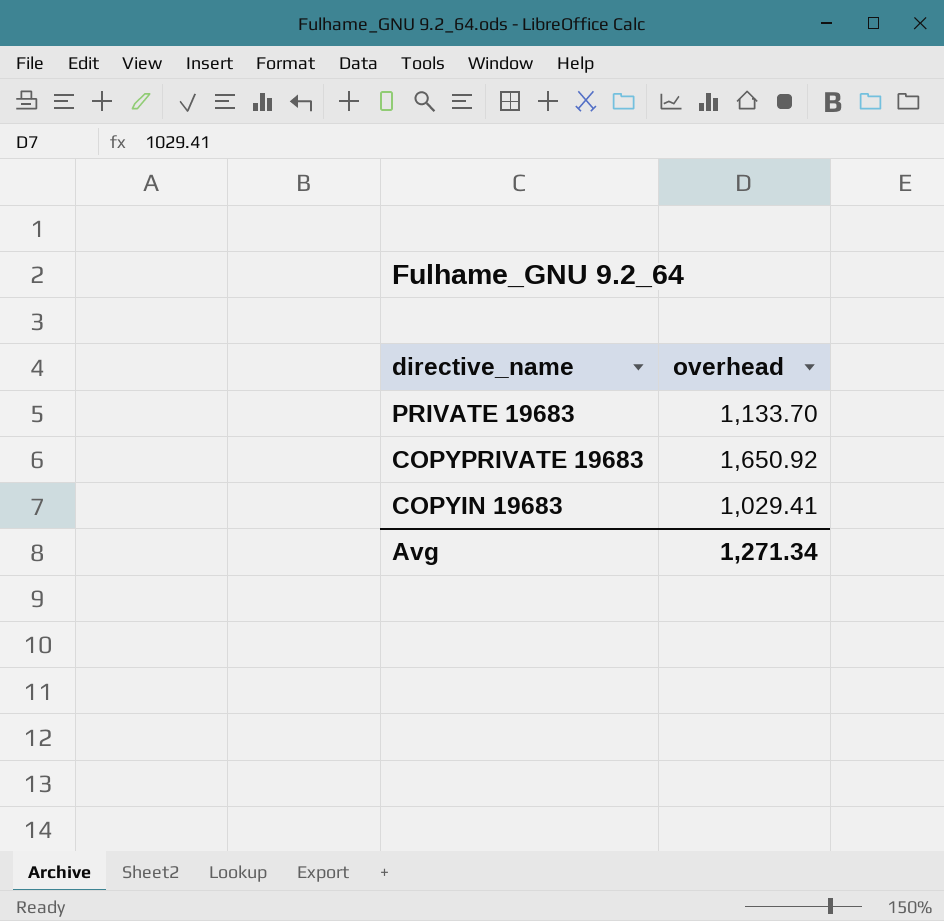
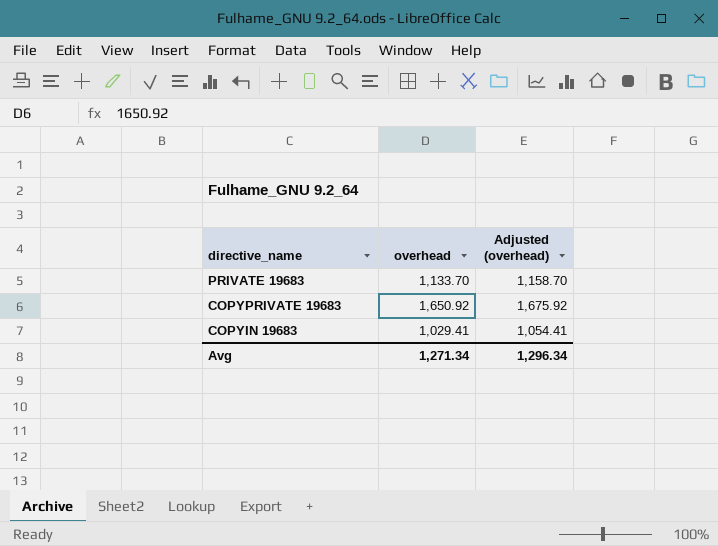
column Adjusted (overhead) | formula: none -> [overhead] + 25

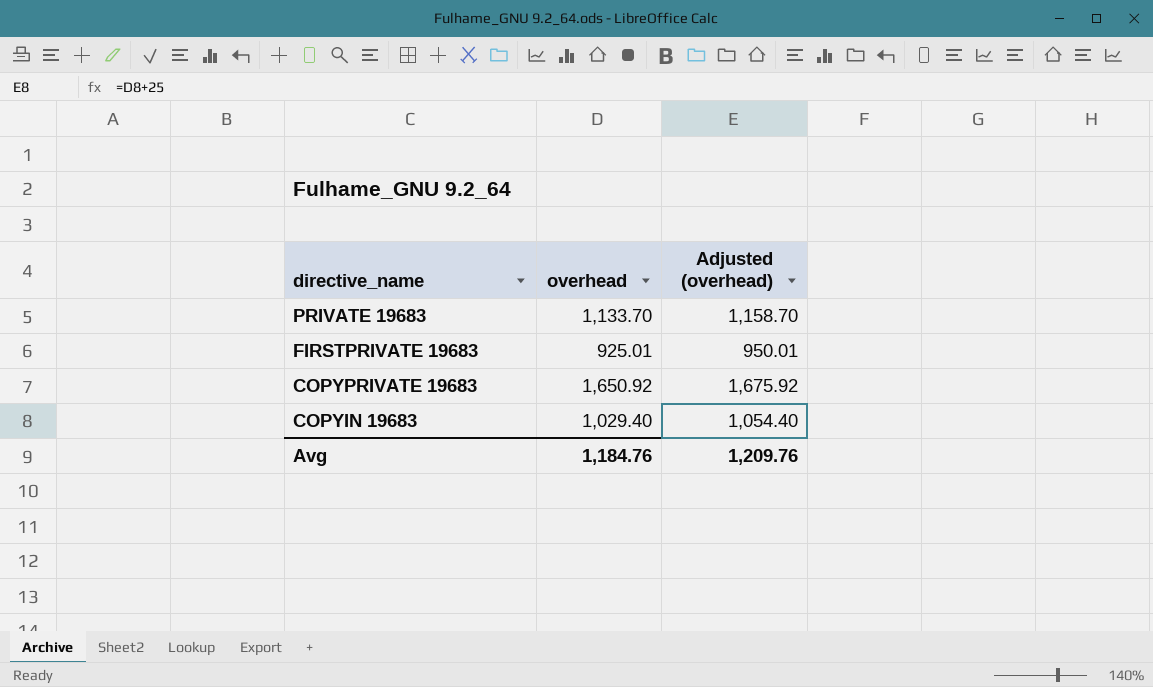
row FIRSTPRIVATE 19683: none -> 925.01 | 950.01
COPYIN 19683 | overhead: 1,029.41 -> 1,029.40
COPYIN 19683 | Adjusted (overhead): 1,054.41 -> 1,054.40
Avg | overhead: 1,271.34 -> 1,184.76
Avg | Adjusted (overhead): 1,296.34 -> 1,209.76

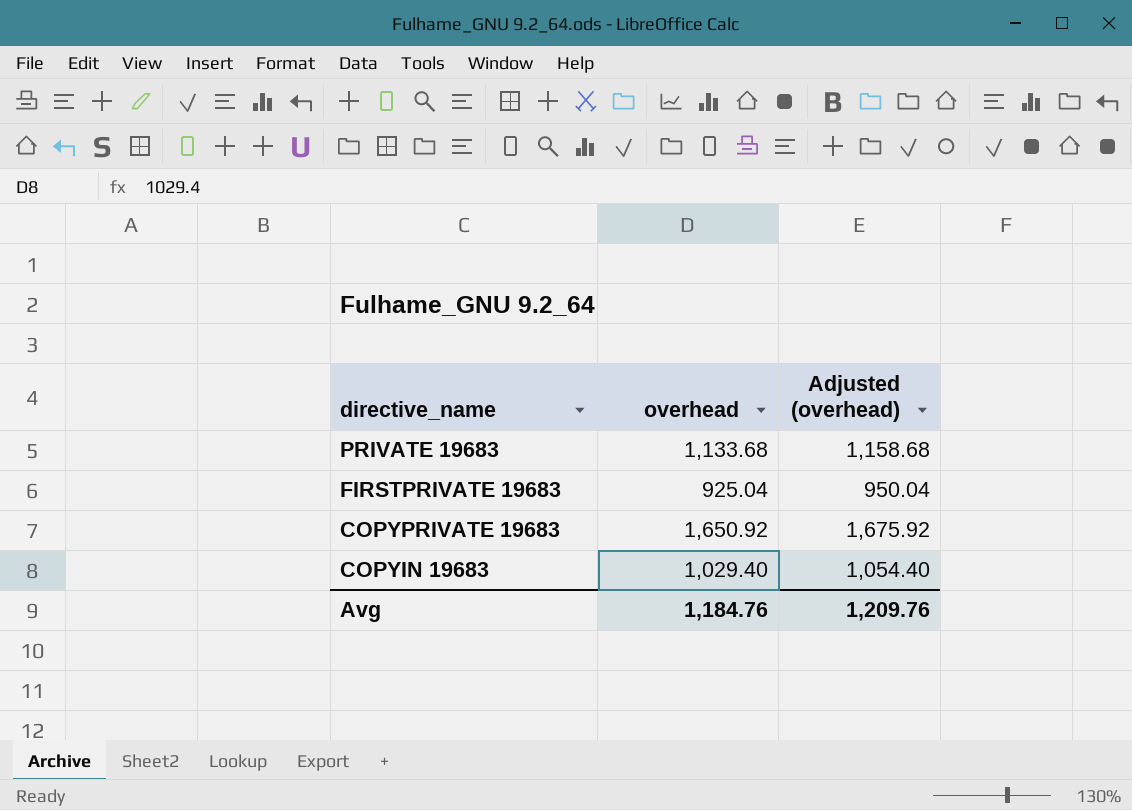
PRIVATE 19683 | overhead: 1,133.70 -> 1,133.68
PRIVATE 19683 | Adjusted (overhead): 1,158.70 -> 1,158.68
FIRSTPRIVATE 19683 | overhead: 925.01 -> 925.04
FIRSTPRIVATE 19683 | Adjusted (overhead): 950.01 -> 950.04

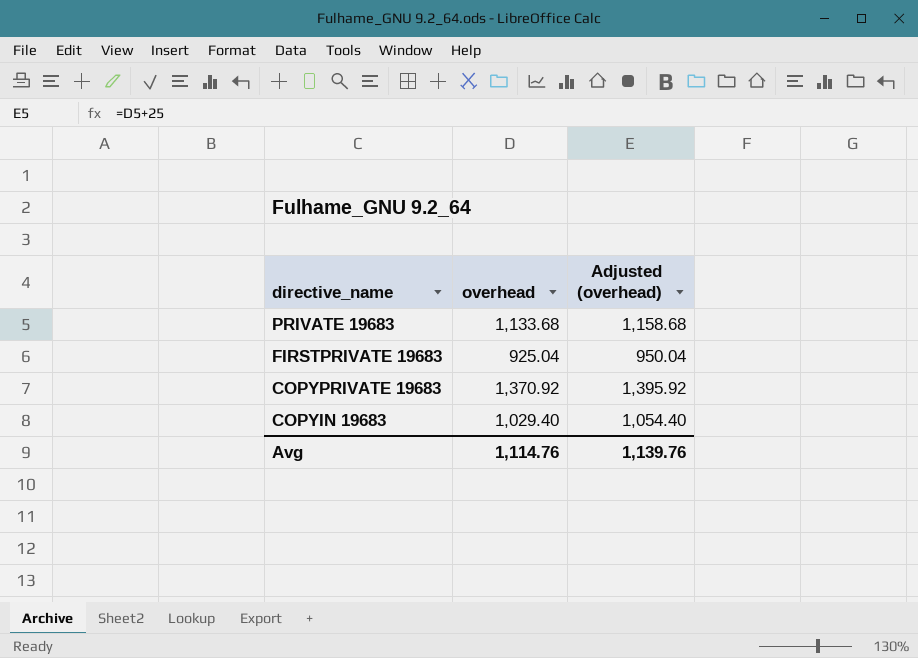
COPYPRIVATE 19683 | overhead: 1,650.92 -> 1,370.92
COPYPRIVATE 19683 | Adjusted (overhead): 1,675.92 -> 1,395.92
Avg | overhead: 1,184.76 -> 1,114.76
Avg | Adjusted (overhead): 1,209.76 -> 1,139.76

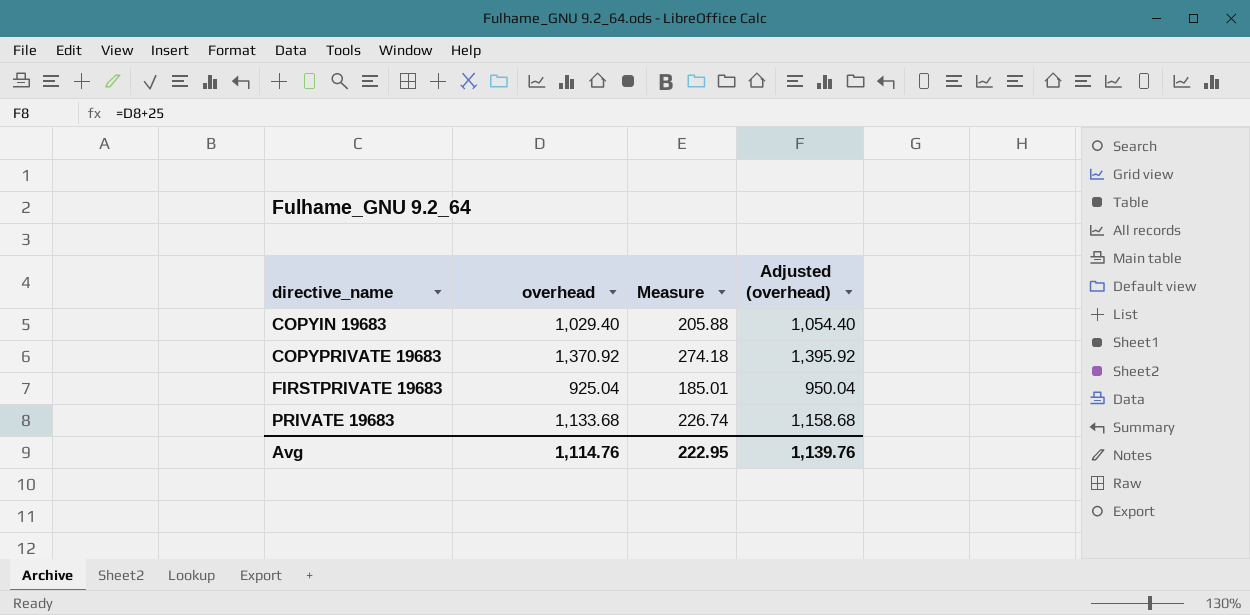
row order: directive_name descending -> directive_name ascending
column Measure | formula: none -> [overhead] * 0.2

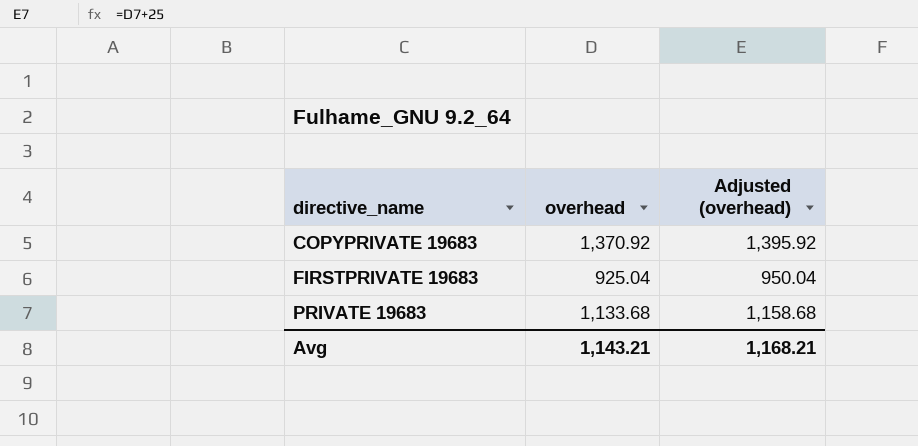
column Measure | formula: [overhead] * 0.2 -> none
row COPYIN 19683: 1,029.40 | 205.88 | 1,054.40 -> none
Avg | overhead: 1,114.76 -> 1,143.21
Avg | Adjusted (overhead): 1,139.76 -> 1,168.21

